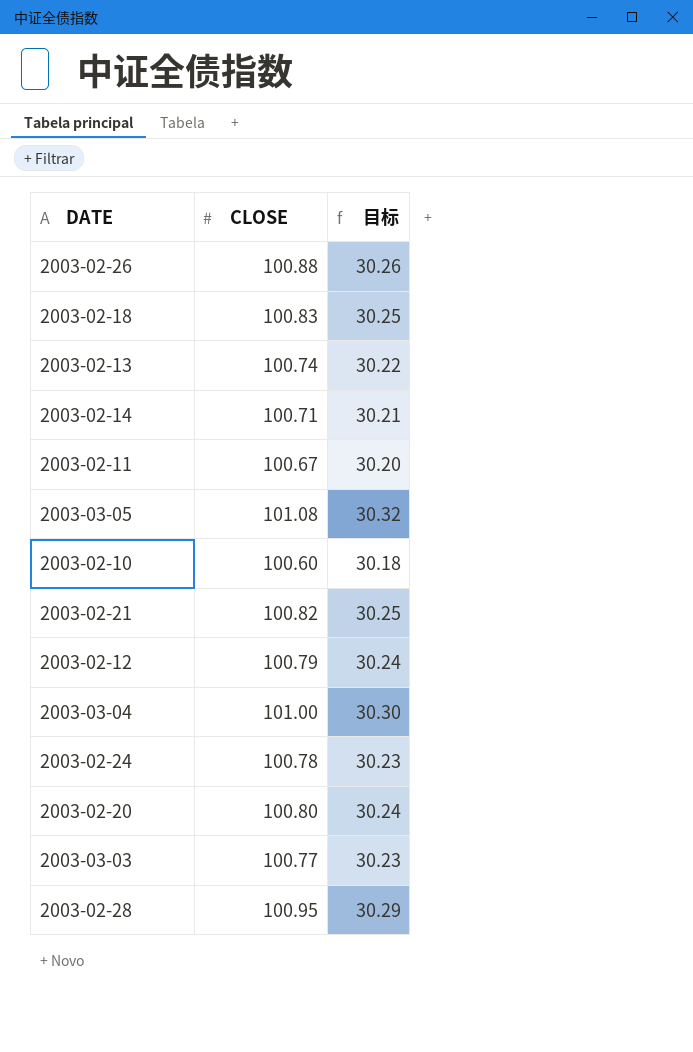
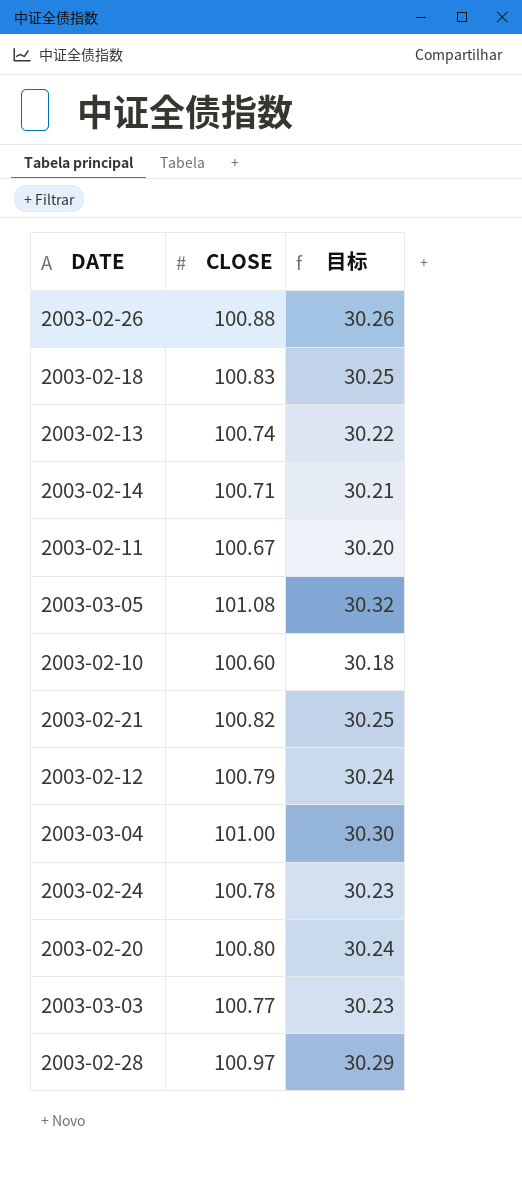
2003-02-28 | CLOSE: 100.95 -> 100.97

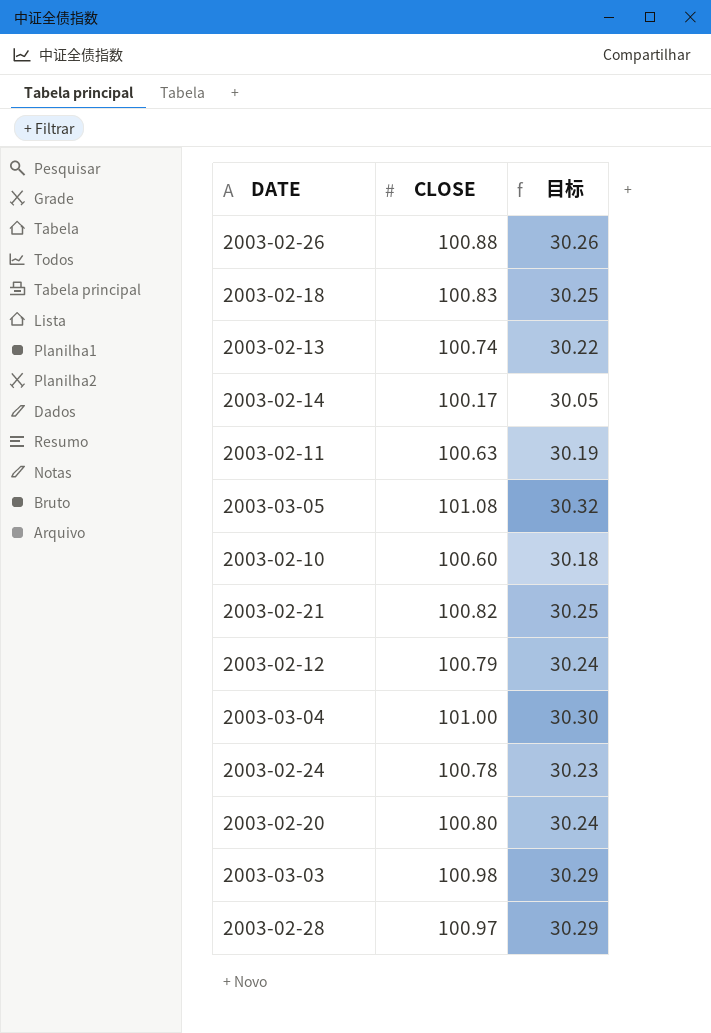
2003-02-14 | CLOSE: 100.71 -> 100.17
2003-02-14 | 目标: 30.21 -> 30.05
2003-02-11 | CLOSE: 100.67 -> 100.63
2003-02-11 | 目标: 30.20 -> 30.19
2003-03-03 | CLOSE: 100.77 -> 100.98
2003-03-03 | 目标: 30.23 -> 30.29

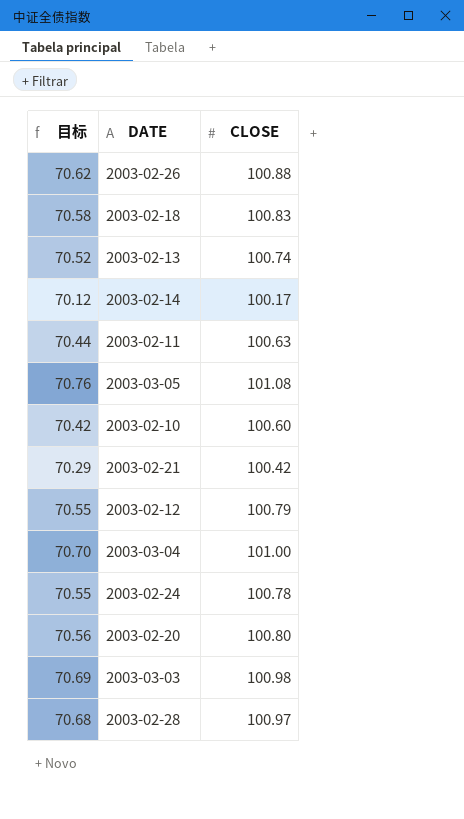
column 目标 | formula: [CLOSE] * 0.3 -> [CLOSE] * 0.7
column 目标 | position: 3 -> 1
2003-02-21 | CLOSE: 100.82 -> 100.42

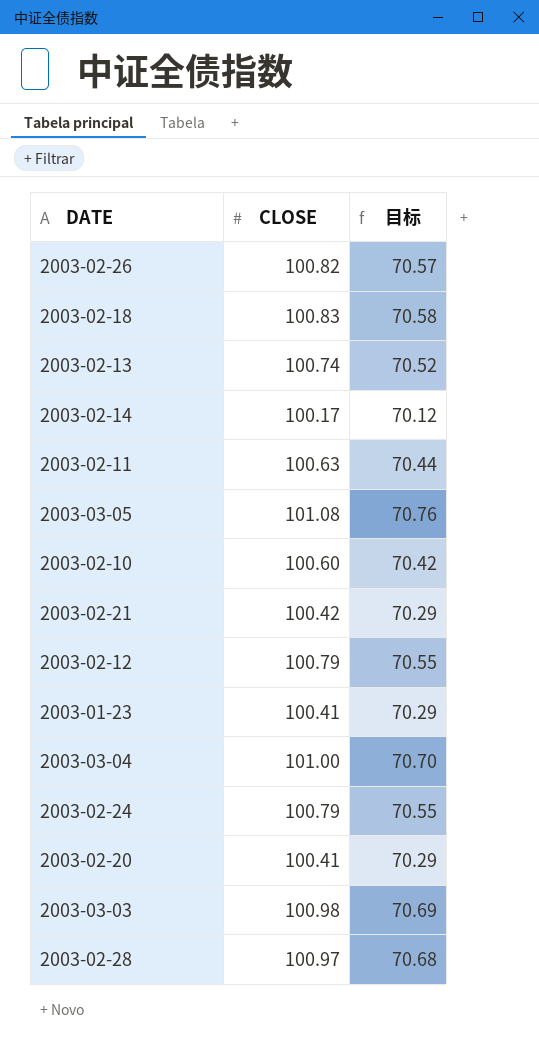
column 目标 | position: 1 -> 3
2003-02-26 | CLOSE: 100.88 -> 100.82
2003-02-26 | 目标: 70.62 -> 70.57
row 2003-01-23: none -> 100.41 | 70.29
2003-02-24 | CLOSE: 100.78 -> 100.79
2003-02-20 | CLOSE: 100.80 -> 100.41
2003-02-20 | 目标: 70.56 -> 70.29

